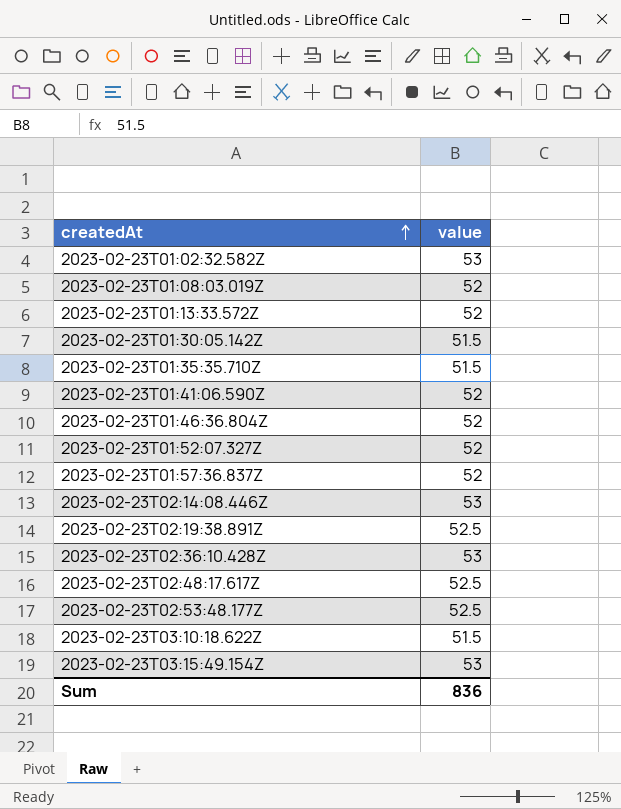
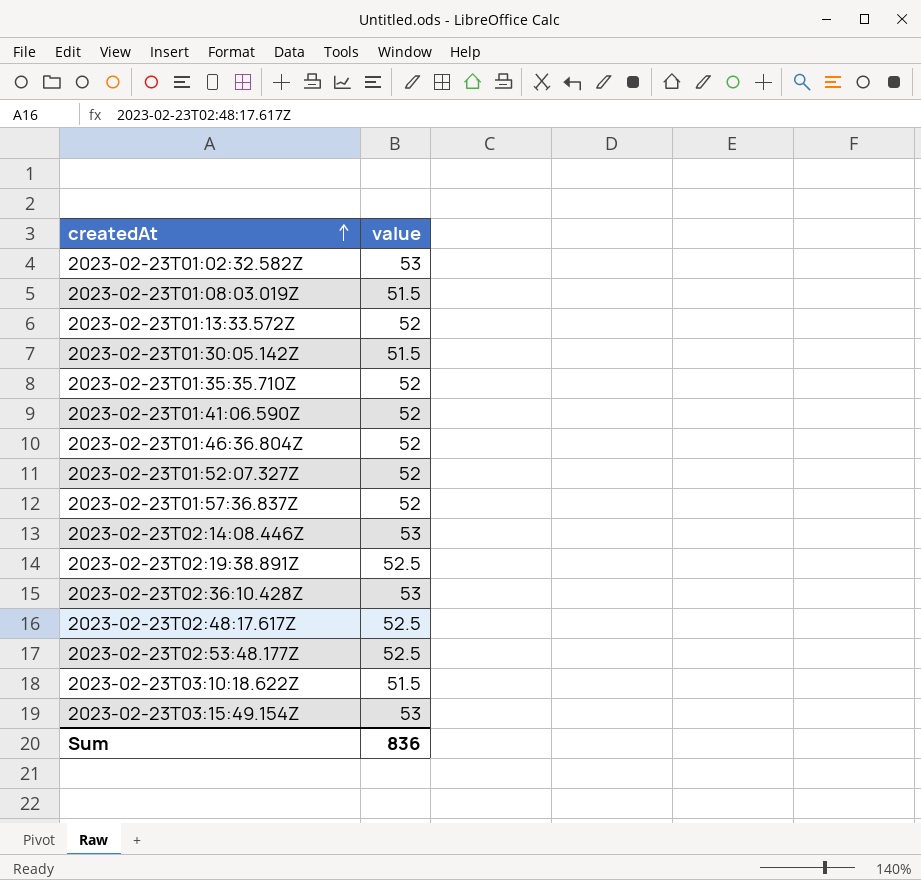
2023-02-23T01:08:03.019Z | value: 52 -> 51.5
2023-02-23T01:35:35.710Z | value: 51.5 -> 52

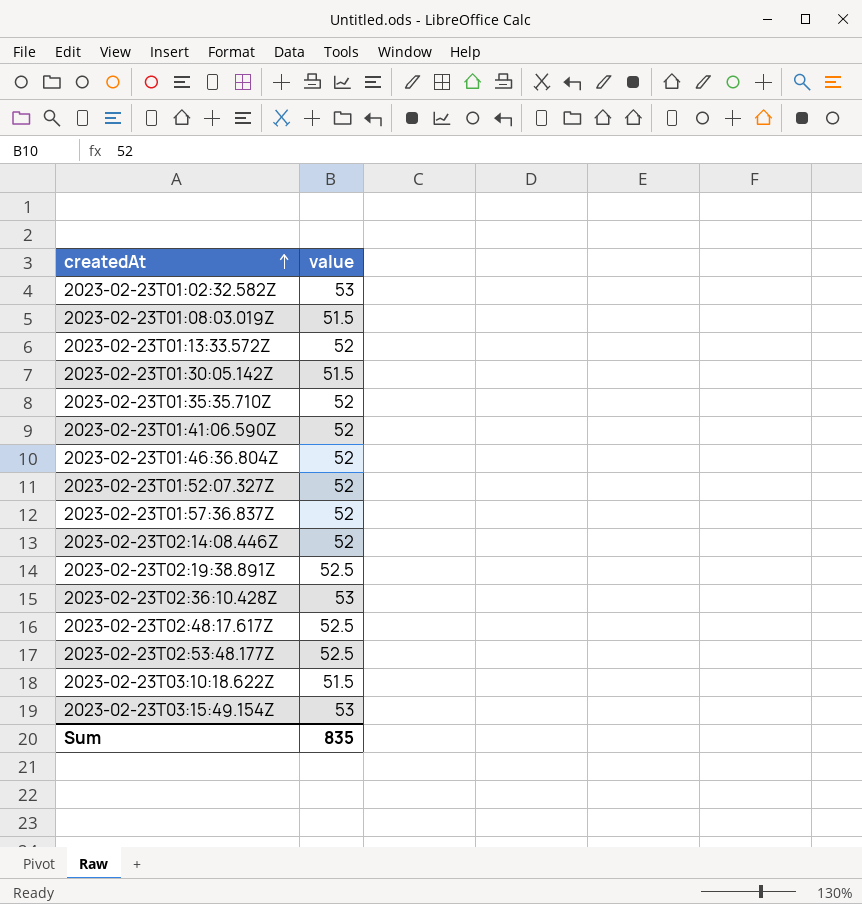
2023-02-23T02:14:08.446Z | value: 53 -> 52
Sum | value: 836 -> 835

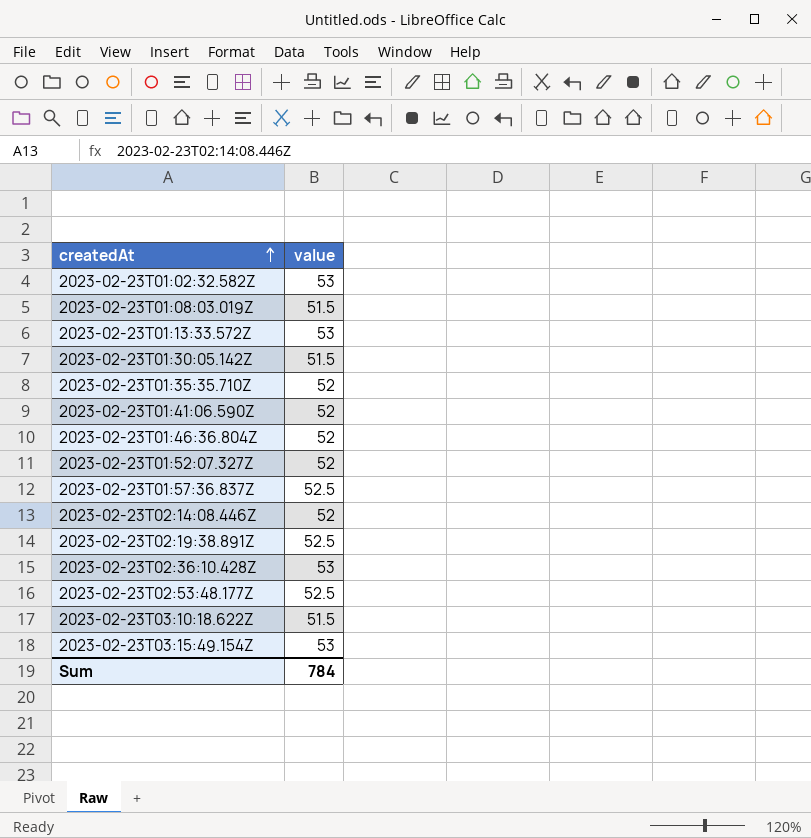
row 2023-02-23T02:48:17.617Z: 52.5 -> none
2023-02-23T01:13:33.572Z | value: 52 -> 53
2023-02-23T01:57:36.837Z | value: 52 -> 52.5
Sum | value: 835 -> 784

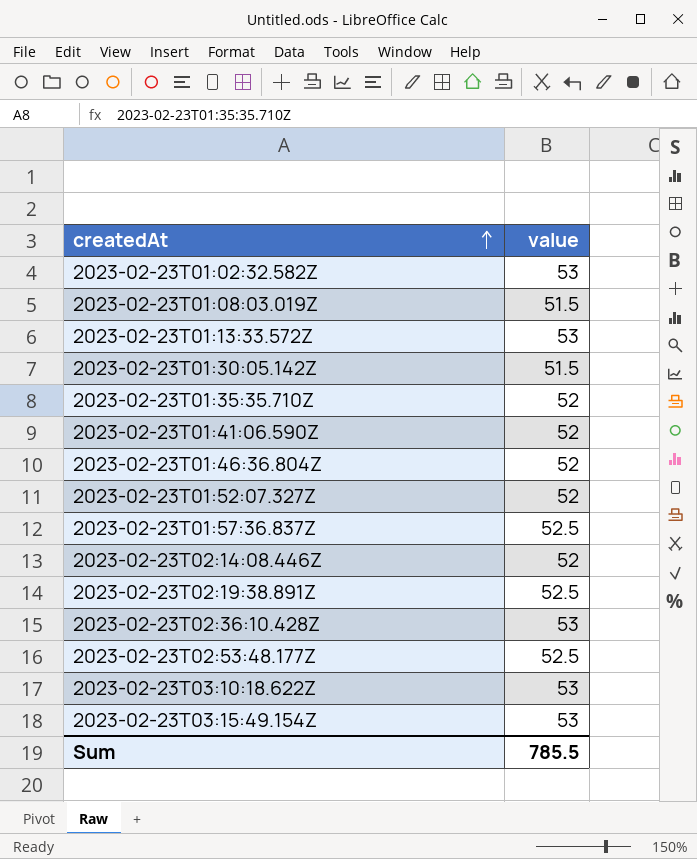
2023-02-23T03:10:18.622Z | value: 51.5 -> 53
Sum | value: 784 -> 785.5

